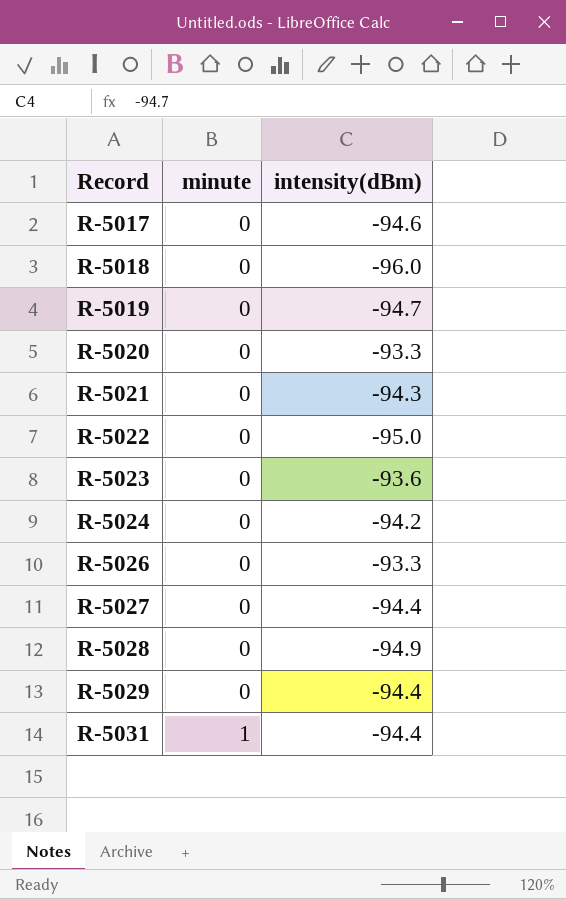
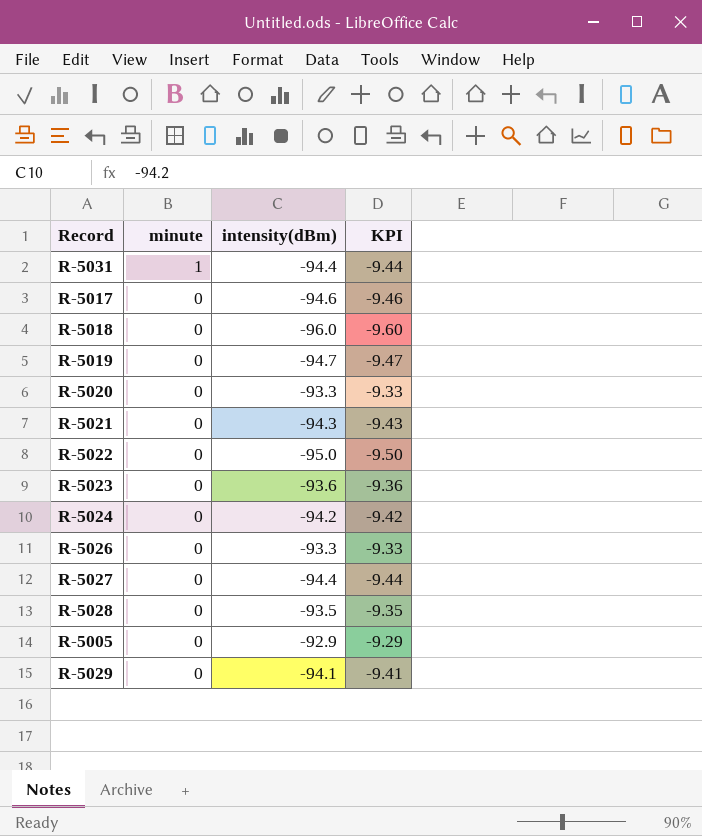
row order: Record ascending -> minute descending
column KPI | formula: none -> [intensity(dBm)] * 0.1
R-5028 | intensity(dBm): -94.9 -> -93.5
row R-5005: none -> 0 | -92.9 | -9.29
R-5029 | intensity(dBm): -94.4 -> -94.1

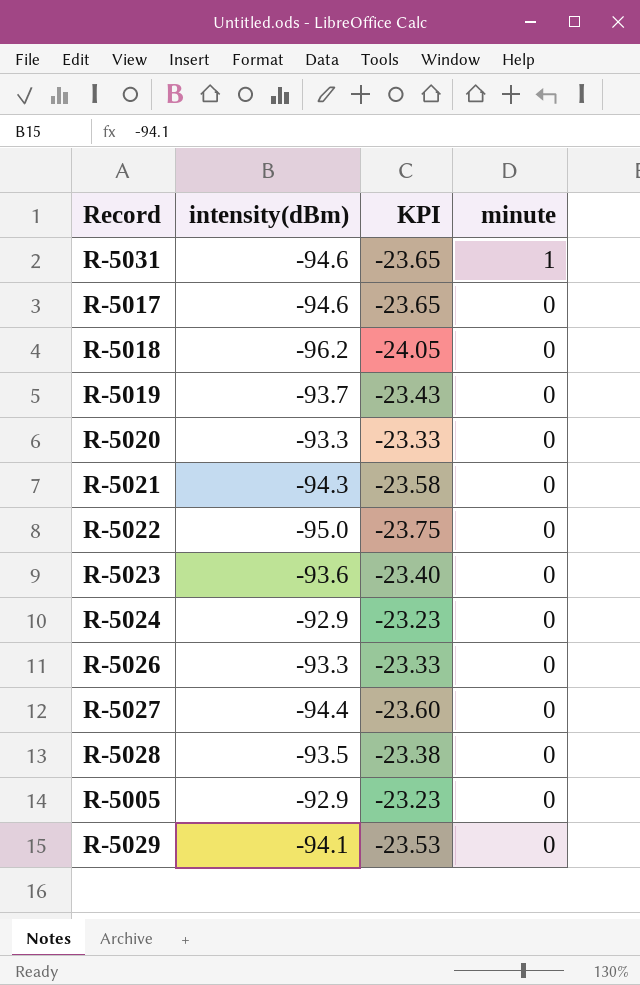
column KPI | formula: [intensity(dBm)] * 0.1 -> [intensity(dBm)] * 0.25
column minute | position: 2 -> 4
R-5031 | intensity(dBm): -94.4 -> -94.6
R-5018 | intensity(dBm): -96.0 -> -96.2
R-5019 | intensity(dBm): -94.7 -> -93.7
R-5024 | intensity(dBm): -94.2 -> -92.9

